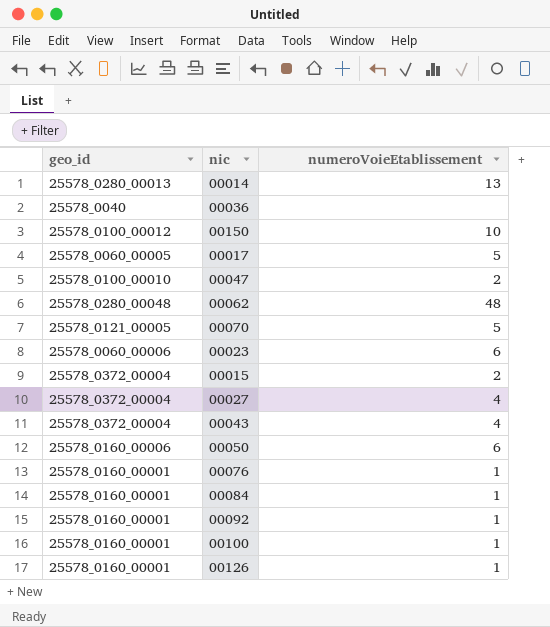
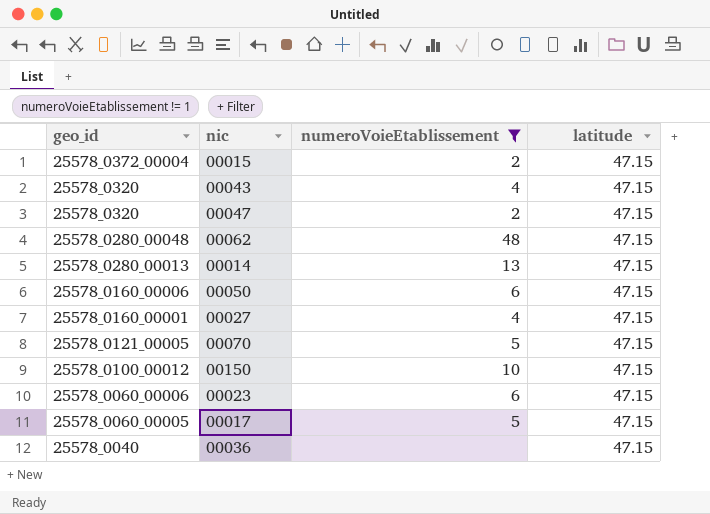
filter: none -> numeroVoieEtablissement != 1
row order: none -> geo_id descending
column latitude | position: none -> 4
00043 | geo_id: 25578_0372_00004 -> 25578_0320
00047 | geo_id: 25578_0100_00010 -> 25578_0320
00027 | geo_id: 25578_0372_00004 -> 25578_0160_00001

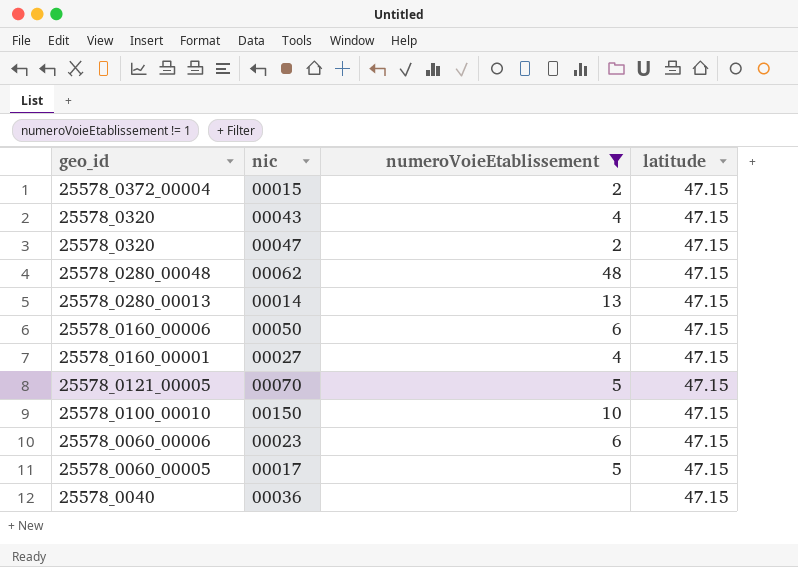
00150 | geo_id: 25578_0100_00012 -> 25578_0100_00010

